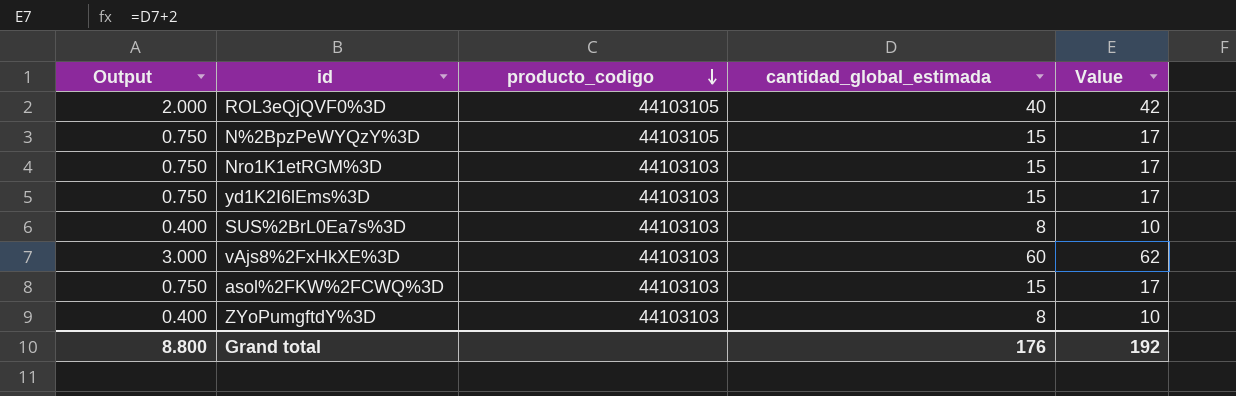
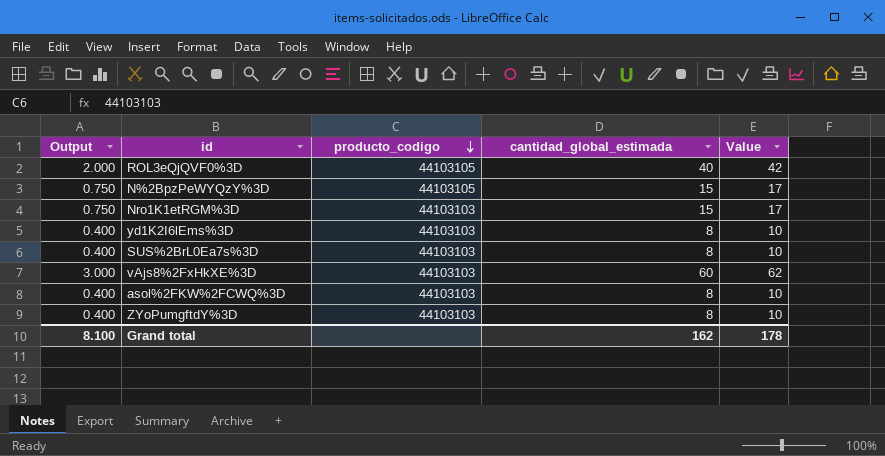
yd1K2I6lEms%3D | Output: 0.750 -> 0.400
yd1K2I6lEms%3D | cantidad_global_estimada: 15 -> 8
yd1K2I6lEms%3D | Value: 17 -> 10
asol%2FKW%2FCWQ%3D | Output: 0.750 -> 0.400
asol%2FKW%2FCWQ%3D | cantidad_global_estimada: 15 -> 8
asol%2FKW%2FCWQ%3D | Value: 17 -> 10
Grand total | Output: 8.800 -> 8.100
Grand total | cantidad_global_estimada: 176 -> 162
Grand total | Value: 192 -> 178

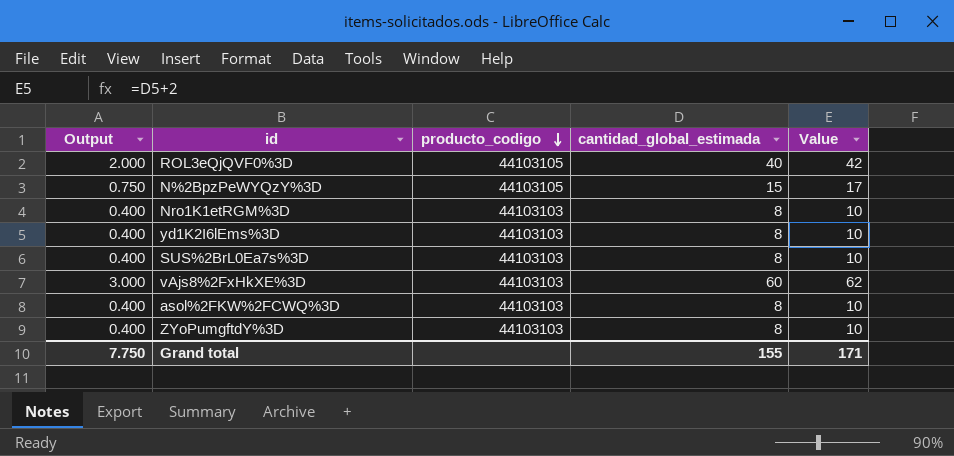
Nro1K1etRGM%3D | Output: 0.750 -> 0.400
Nro1K1etRGM%3D | cantidad_global_estimada: 15 -> 8
Nro1K1etRGM%3D | Value: 17 -> 10
Grand total | Output: 8.100 -> 7.750
Grand total | cantidad_global_estimada: 162 -> 155
Grand total | Value: 178 -> 171

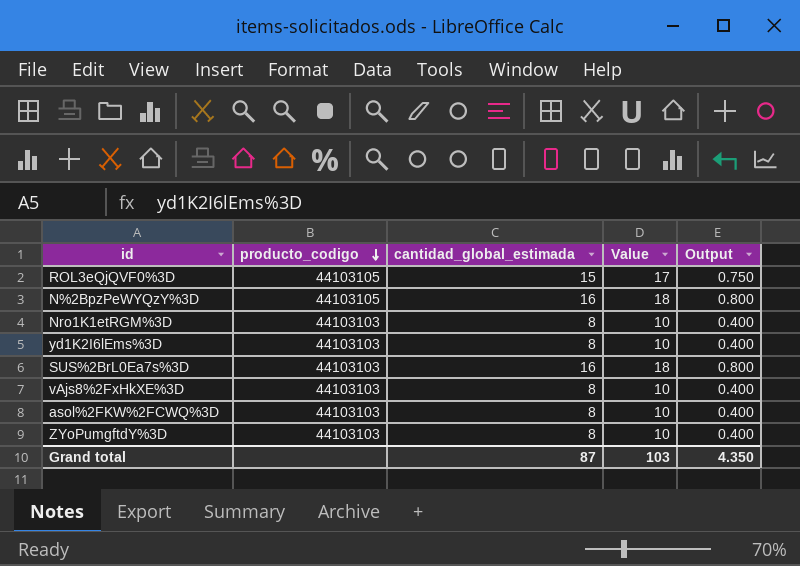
column Output | position: 1 -> 5
ROL3eQjQVF0%3D | cantidad_global_estimada: 40 -> 15
ROL3eQjQVF0%3D | Value: 42 -> 17
ROL3eQjQVF0%3D | Output: 2.000 -> 0.750
N%2BpzPeWYQzY%3D | cantidad_global_estimada: 15 -> 16
N%2BpzPeWYQzY%3D | Value: 17 -> 18
N%2BpzPeWYQzY%3D | Output: 0.750 -> 0.800
SUS%2BrL0Ea7s%3D | cantidad_global_estimada: 8 -> 16
SUS%2BrL0Ea7s%3D | Value: 10 -> 18
SUS%2BrL0Ea7s%3D | Output: 0.400 -> 0.800
vAjs8%2FxHkXE%3D | cantidad_global_estimada: 60 -> 8
vAjs8%2FxHkXE%3D | Value: 62 -> 10
vAjs8%2FxHkXE%3D | Output: 3.000 -> 0.400
Grand total | cantidad_global_estimada: 155 -> 87
Grand total | Value: 171 -> 103
Grand total | Output: 7.750 -> 4.350

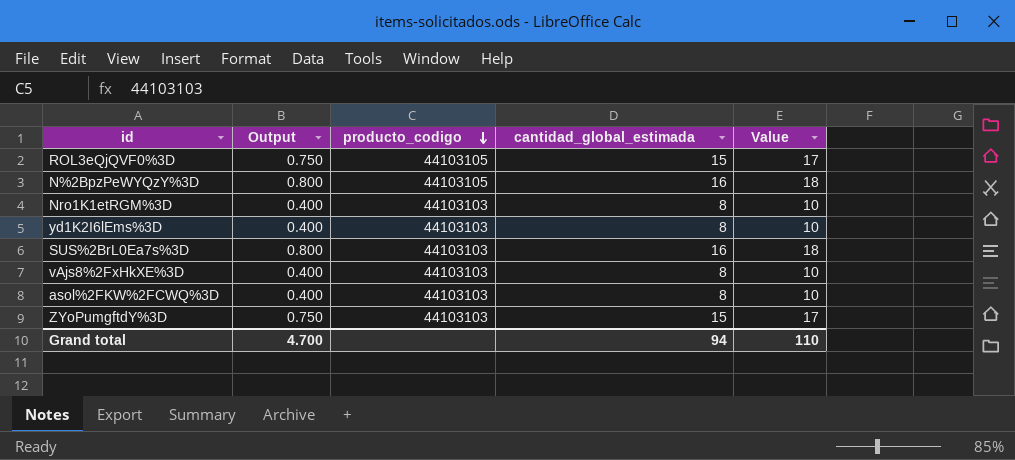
column Output | position: 5 -> 2
ZYoPumgftdY%3D | Output: 0.400 -> 0.750
ZYoPumgftdY%3D | cantidad_global_estimada: 8 -> 15
ZYoPumgftdY%3D | Value: 10 -> 17
Grand total | Output: 4.350 -> 4.700
Grand total | cantidad_global_estimada: 87 -> 94
Grand total | Value: 103 -> 110

